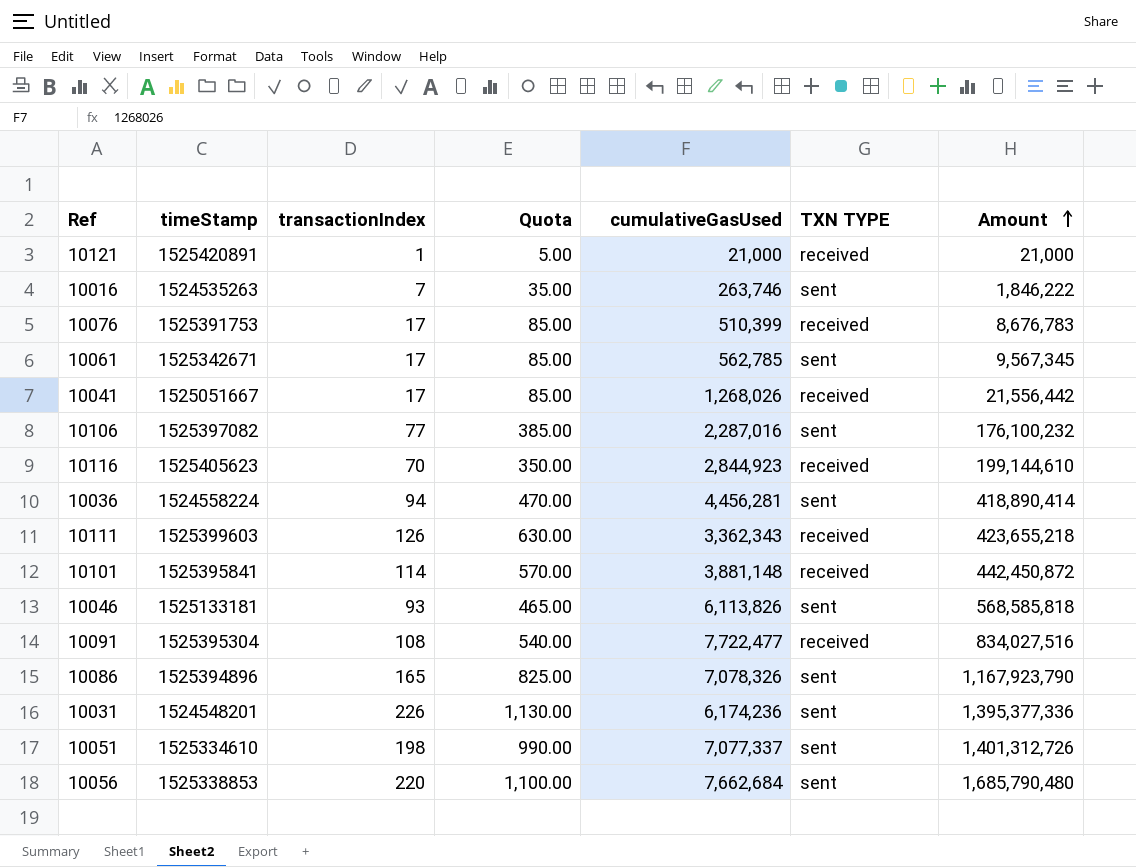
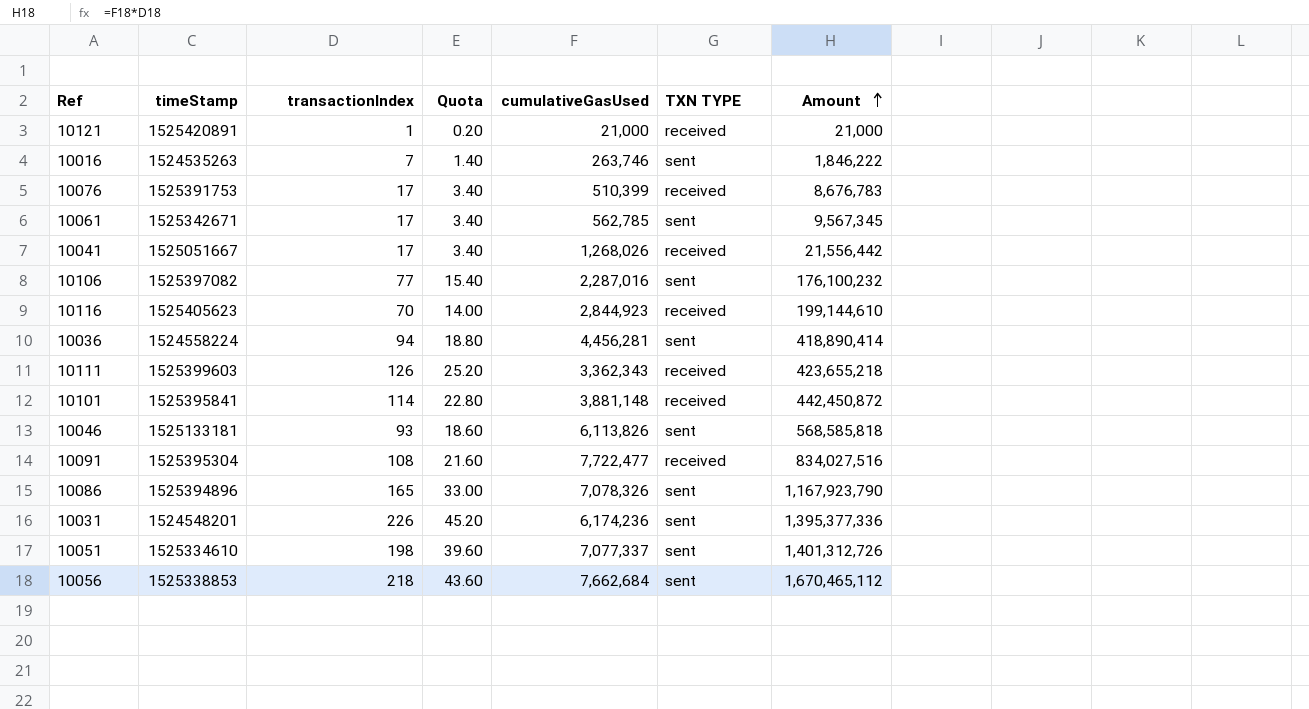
column Quota | formula: [transactionIndex] * 5 -> [transactionIndex] * 0.2
10056 | transactionIndex: 220 -> 218
10056 | Amount: 1,685,790,480 -> 1,670,465,112

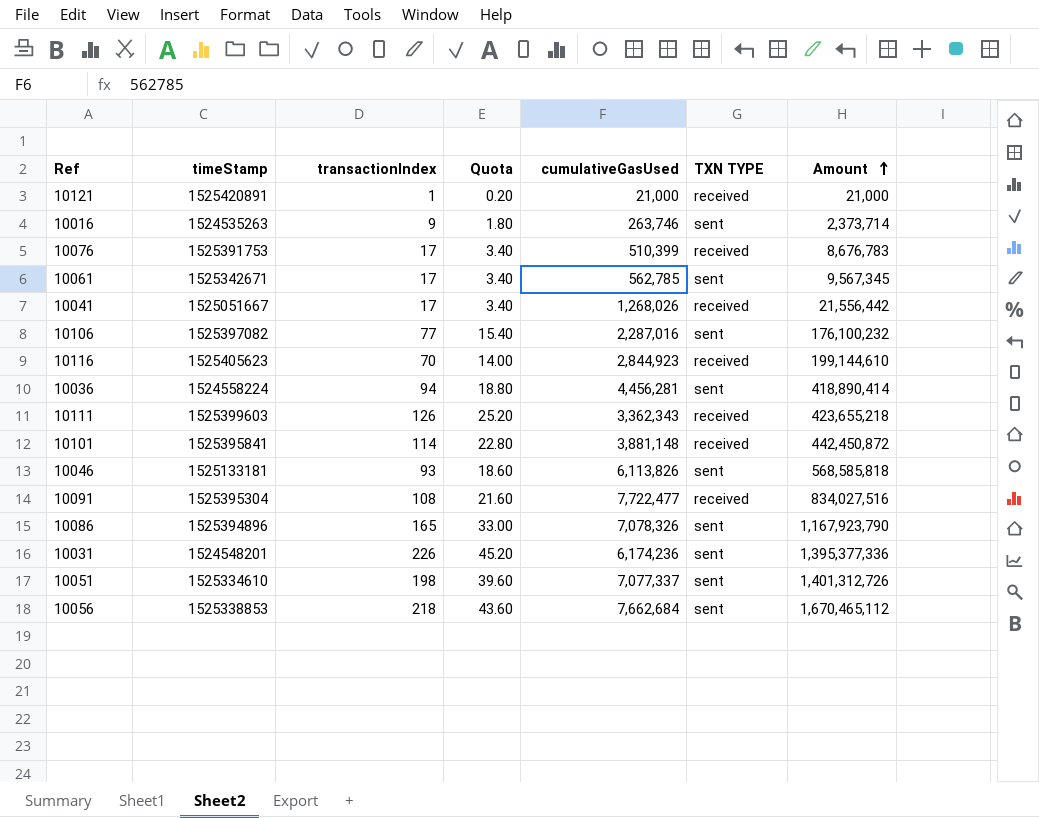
10016 | transactionIndex: 7 -> 9
10016 | Quota: 1.40 -> 1.80
10016 | Amount: 1,846,222 -> 2,373,714

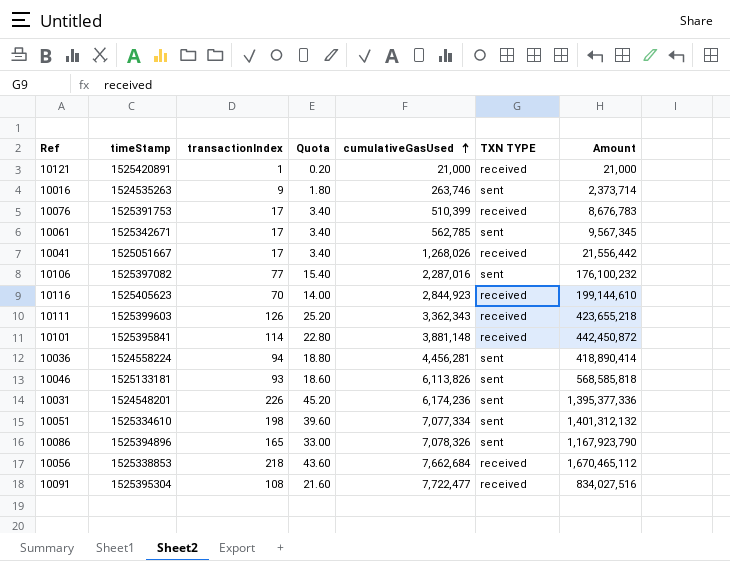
row order: Amount ascending -> cumulativeGasUsed ascending
10051 | cumulativeGasUsed: 7,077,337 -> 7,077,334
10051 | Amount: 1,401,312,726 -> 1,401,312,132
10056 | TXN TYPE: sent -> received

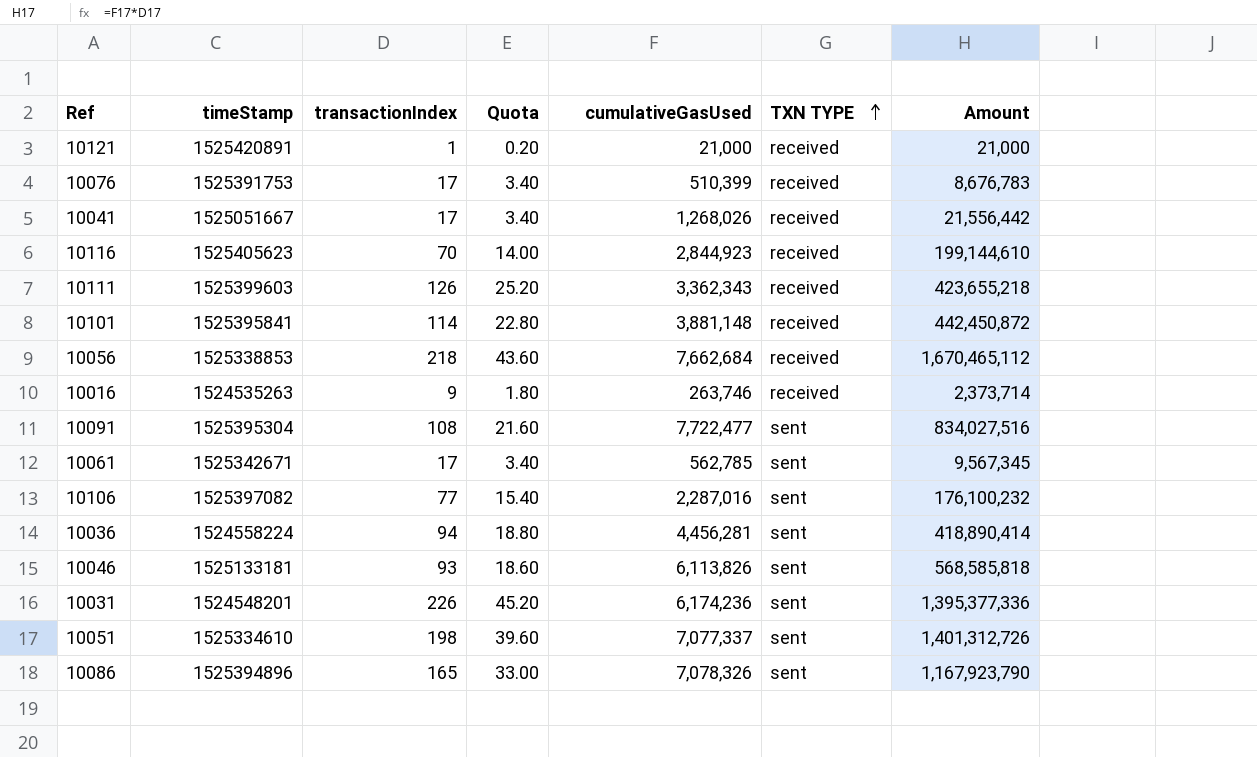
row order: cumulativeGasUsed ascending -> TXN TYPE ascending
10016 | TXN TYPE: sent -> received
10091 | TXN TYPE: received -> sent
10051 | cumulativeGasUsed: 7,077,334 -> 7,077,337
10051 | Amount: 1,401,312,132 -> 1,401,312,726

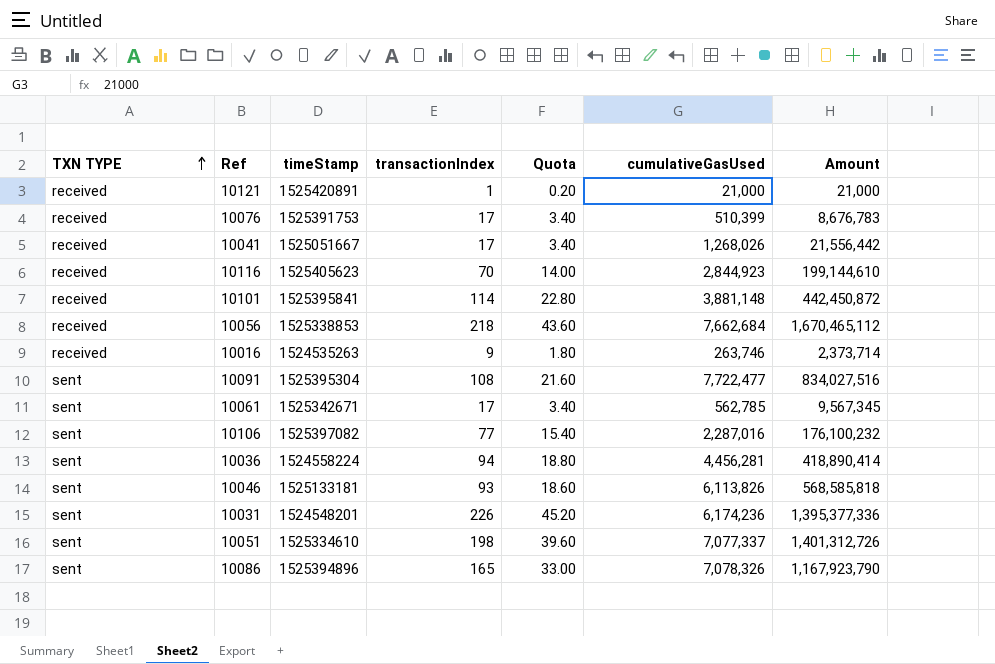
column TXN TYPE | position: 6 -> 1
row 10111: 1525399603 | 126 | 25.20 | 3,362,343 | received | 423,655,218 -> none

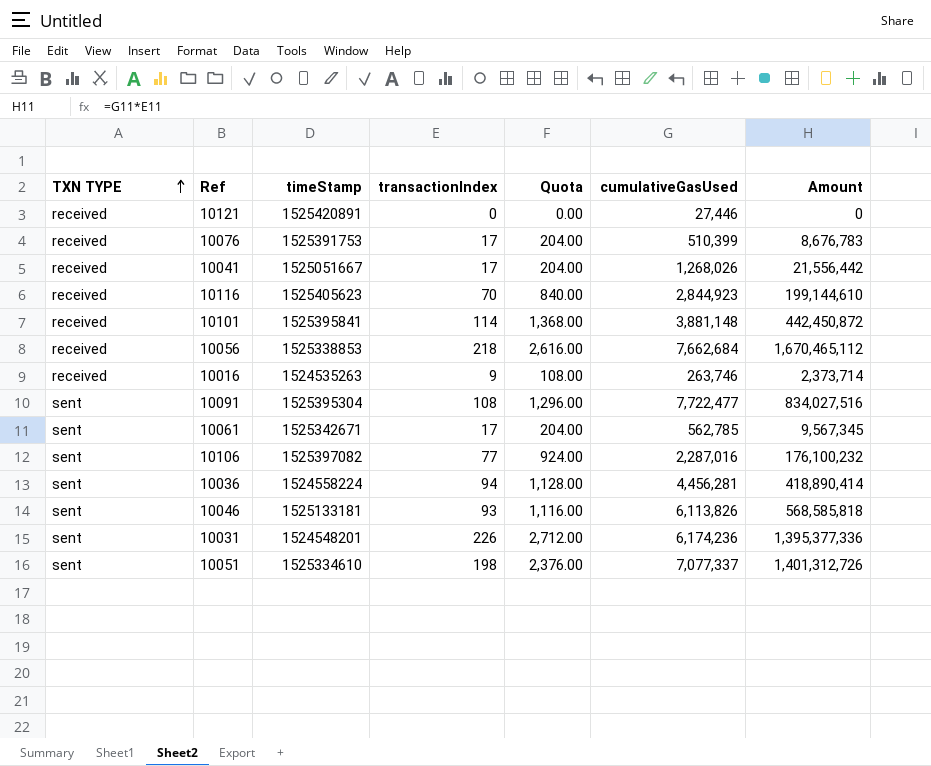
column Quota | formula: [transactionIndex] * 0.2 -> [transactionIndex] * 12
row 10086: sent | 1525394896 | 165 | 33.00 | 7,078,326 | 1,167,923,790 -> none
10121 | transactionIndex: 1 -> 0
10121 | cumulativeGasUsed: 21,000 -> 27,446
10121 | Amount: 21,000 -> 0

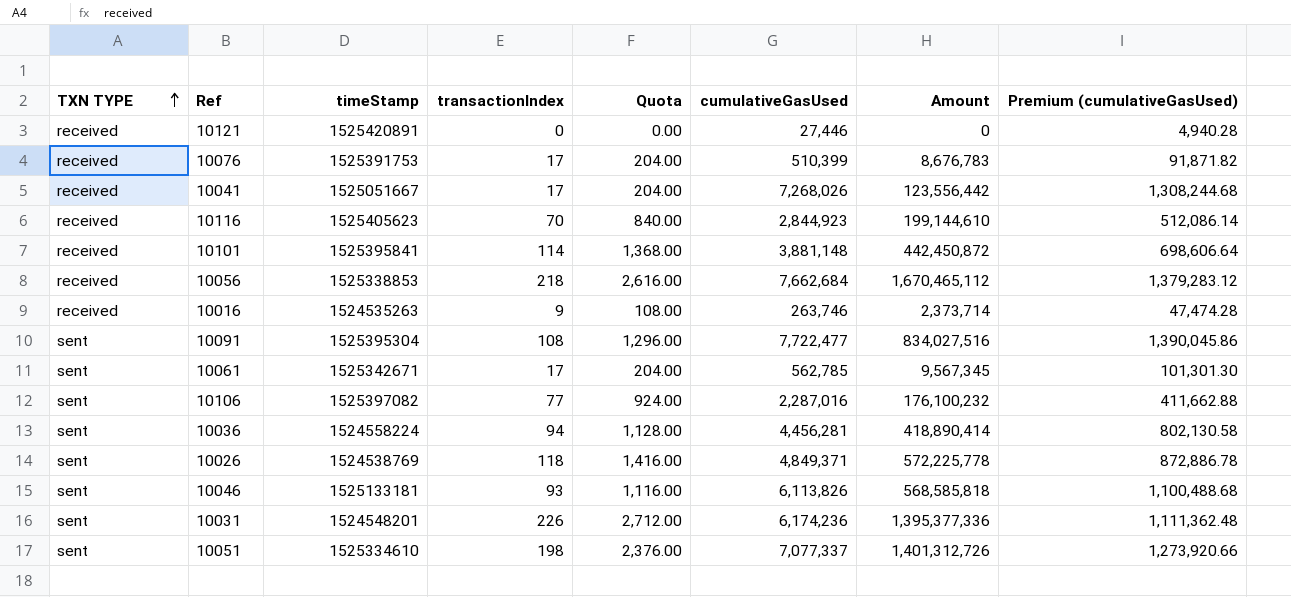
column Premium (cumulativeGasUsed) | formula: none -> [cumulativeGasUsed] * 0.18
10041 | cumulativeGasUsed: 1,268,026 -> 7,268,026
10041 | Amount: 21,556,442 -> 123,556,442
row 10026: none -> sent | 1524538769 | 118 | 1,416.00 | 4,849,371 | 572,225,778 | 872,886.78

